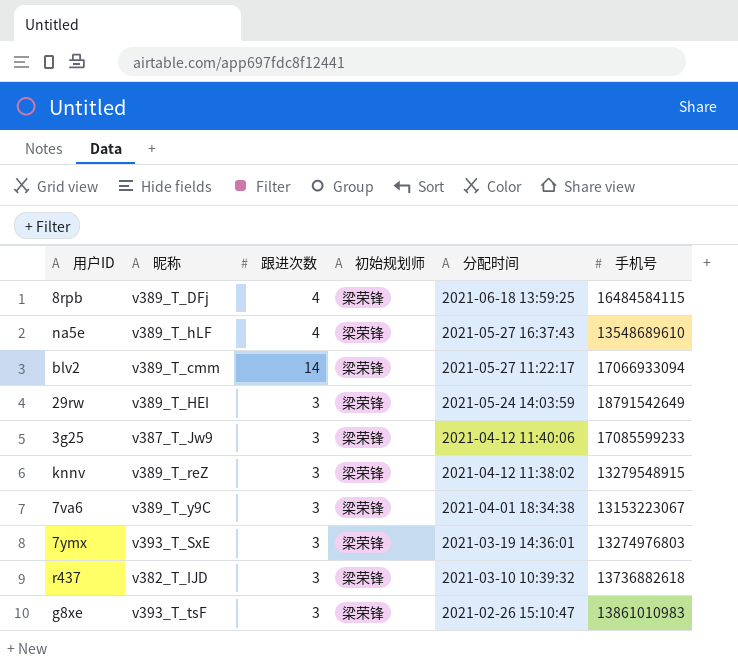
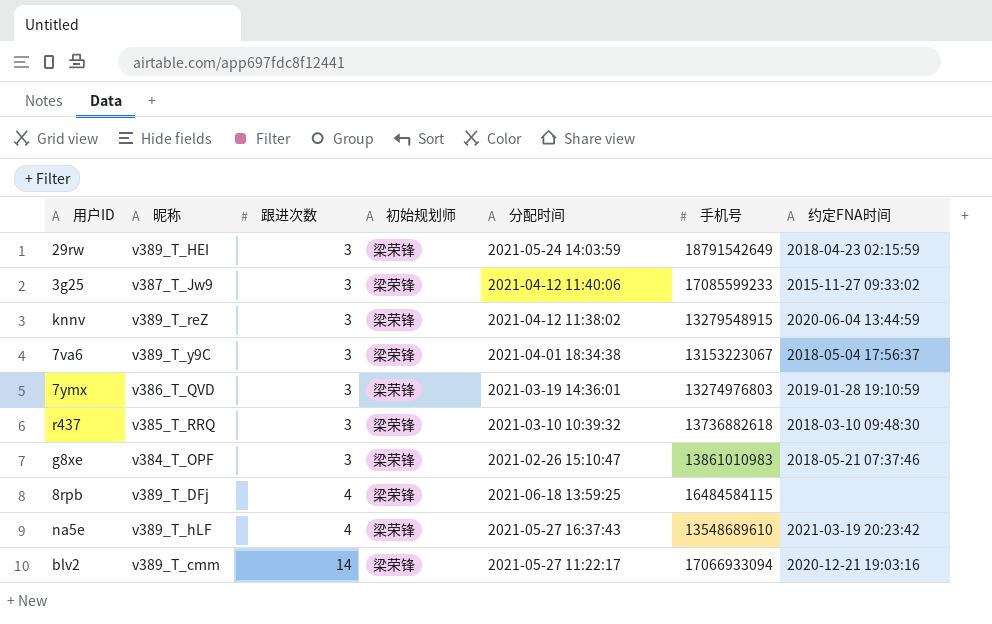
row order: 分配时间 descending -> 跟进次数 ascending
column 约定FNA时间 | position: none -> 7
7ymx | 昵称: v393_T_SxE -> v386_T_QVD
r437 | 昵称: v382_T_IJD -> v385_T_RRQ
g8xe | 昵称: v393_T_tsF -> v384_T_OPF

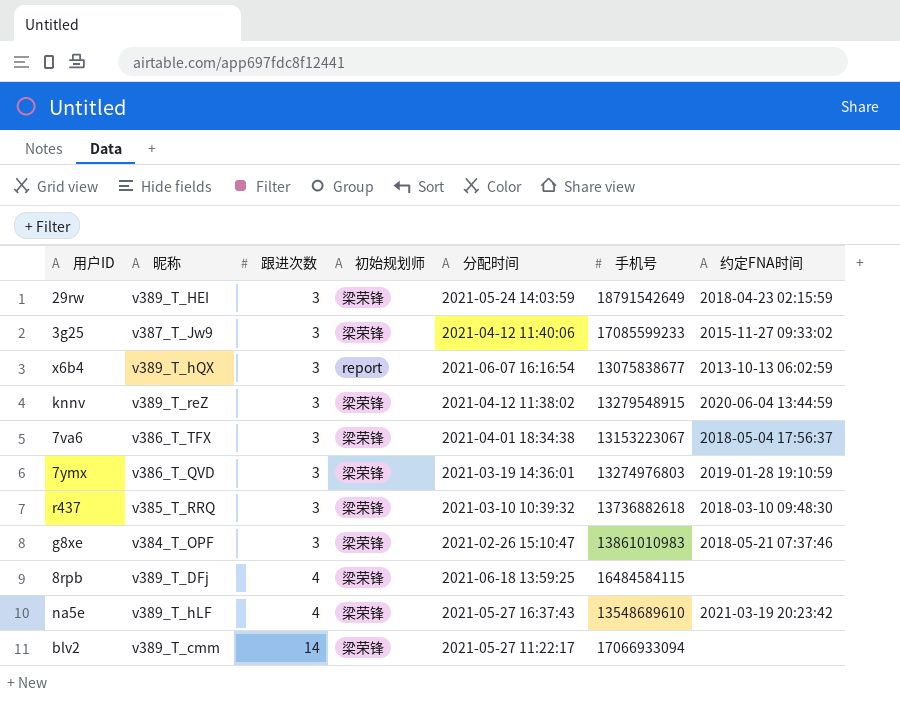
row x6b4: none -> v389_T_hQX | 3 | report | 2021-06-07 16:16:54 | 13075838677 | 2013-10-13 06:02:59
7va6 | 昵称: v389_T_y9C -> v386_T_TFX
blv2 | 约定FNA时间: 2020-12-21 19:03:16 -> none

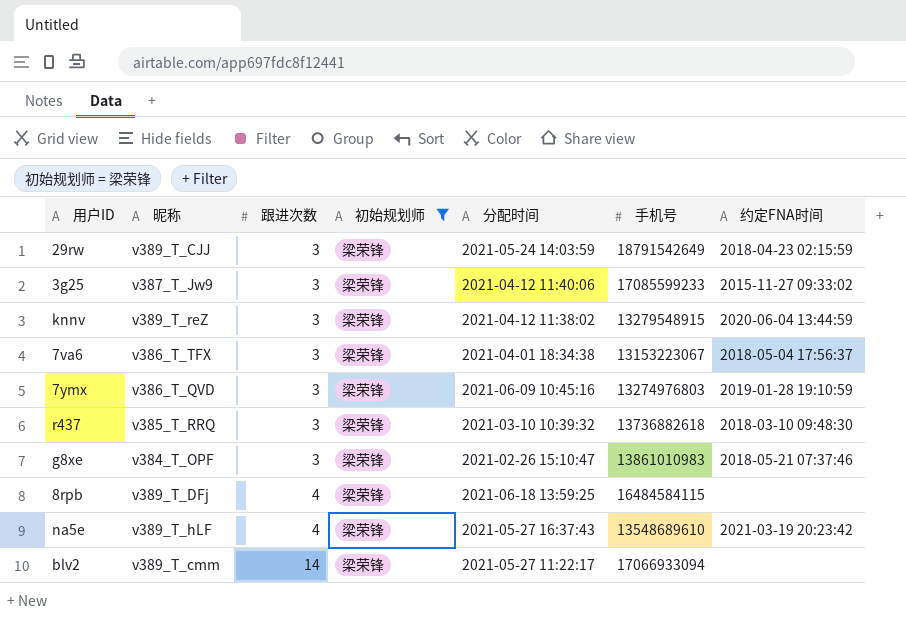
filter: none -> 初始规划师 = 梁荣锋
29rw | 昵称: v389_T_HEI -> v389_T_CJJ
7ymx | 分配时间: 2021-03-19 14:36:01 -> 2021-06-09 10:45:16

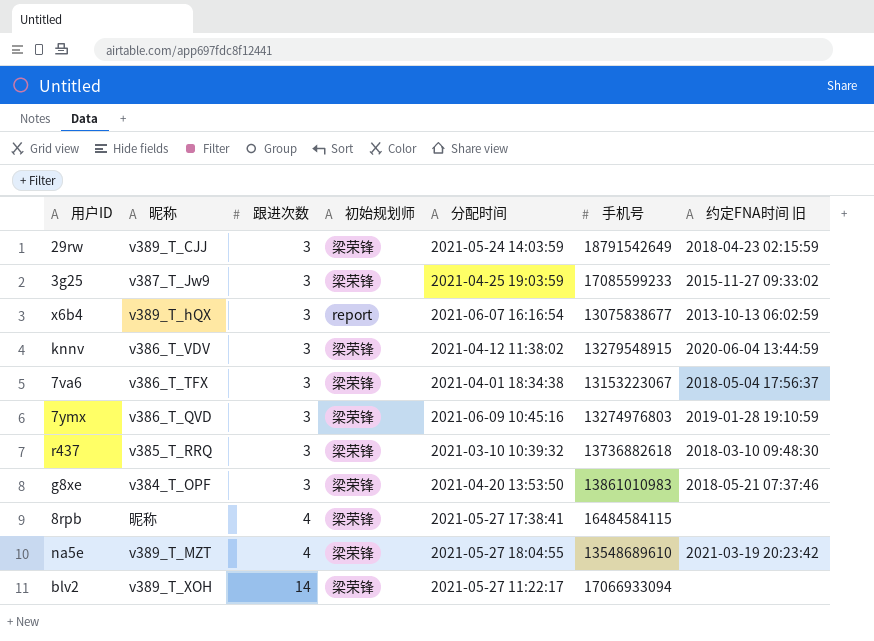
filter: 初始规划师 = 梁荣锋 -> none
column name: 约定FNA时间 -> 约定FNA时间 旧
3g25 | 分配时间: 2021-04-12 11:40:06 -> 2021-04-25 19:03:59
knnv | 昵称: v389_T_reZ -> v386_T_VDV
g8xe | 分配时间: 2021-02-26 15:10:47 -> 2021-04-20 13:53:50
8rpb | 昵称: v389_T_DFj -> 昵称
8rpb | 分配时间: 2021-06-18 13:59:25 -> 2021-05-27 17:38:41
na5e | 昵称: v389_T_hLF -> v389_T_MZT
na5e | 分配时间: 2021-05-27 16:37:43 -> 2021-05-27 18:04:55
blv2 | 昵称: v389_T_cmm -> v389_T_XOH

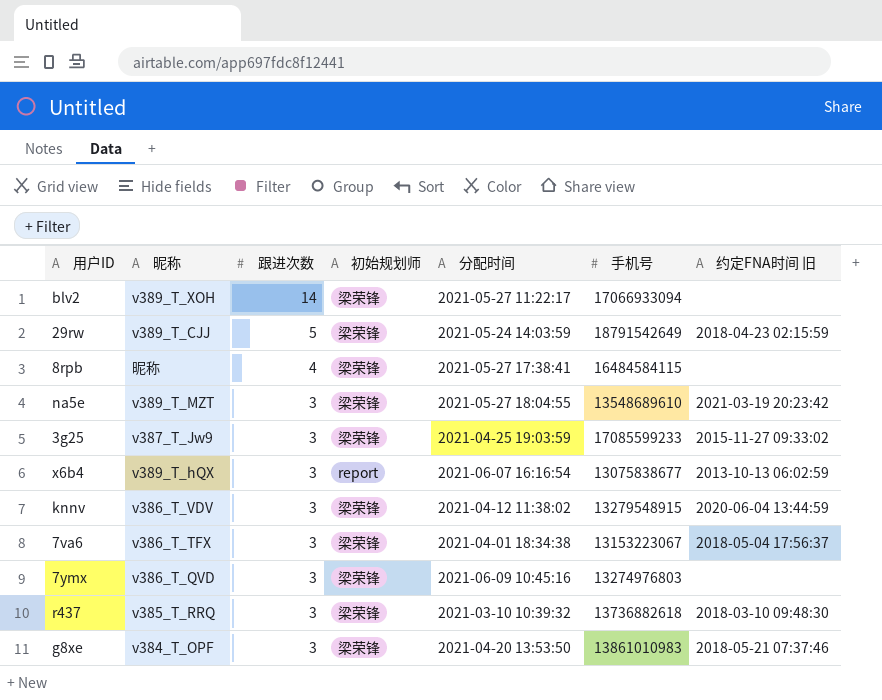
row order: 跟进次数 ascending -> 跟进次数 descending
29rw | 跟进次数: 3 -> 5
na5e | 跟进次数: 4 -> 3
7ymx | 约定FNA时间 旧: 2019-01-28 19:10:59 -> none

